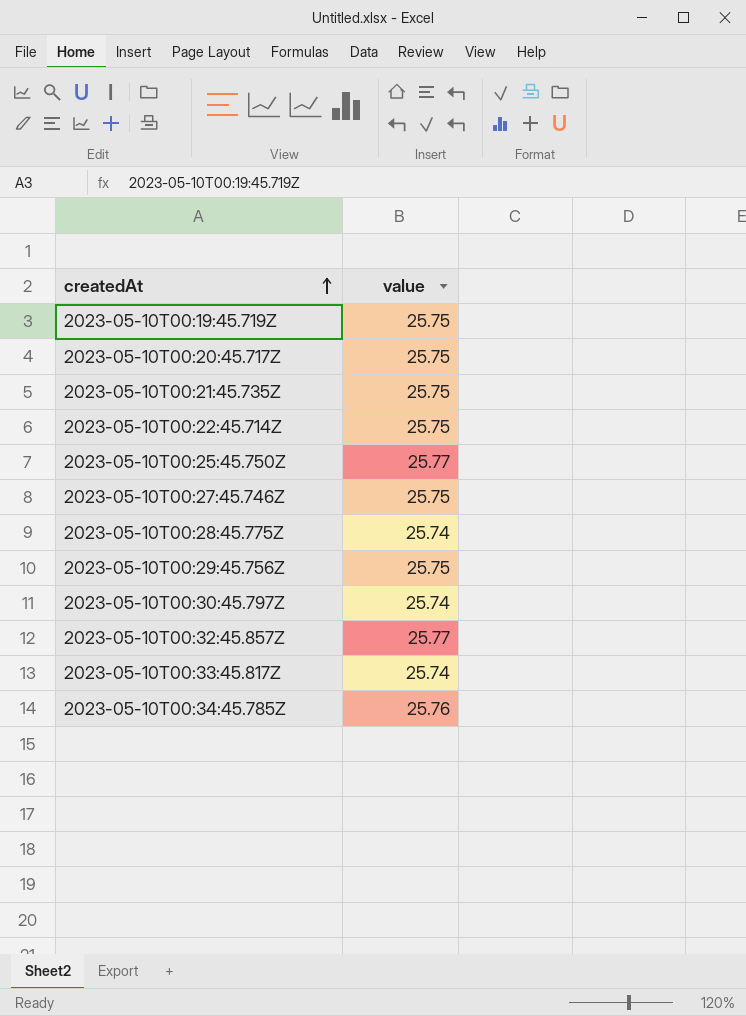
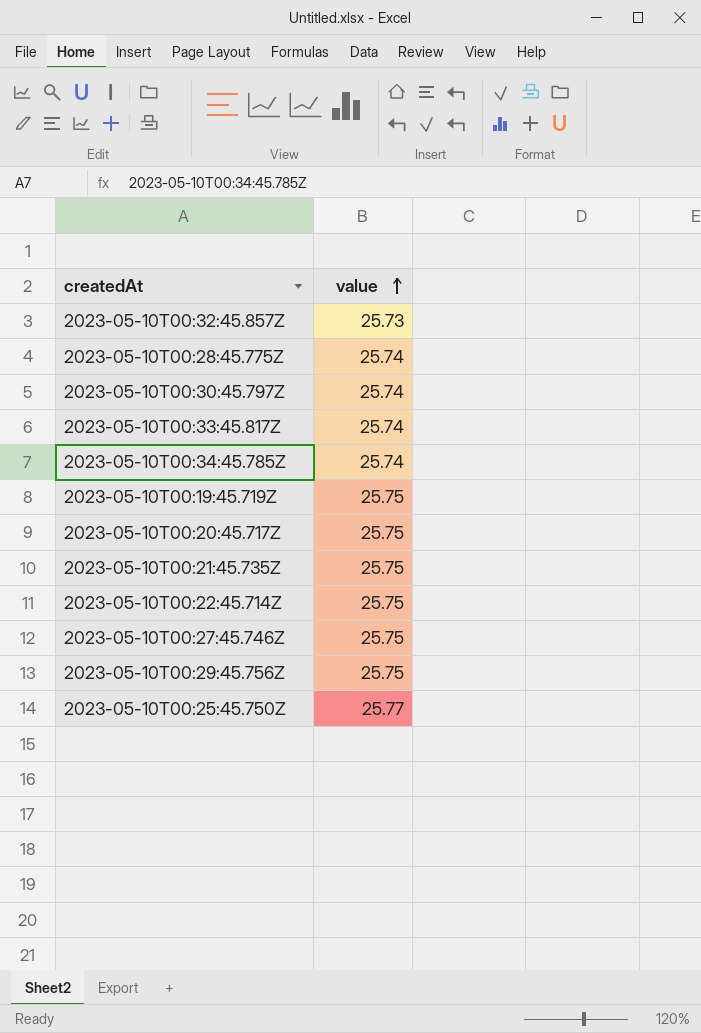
row order: createdAt ascending -> value ascending
2023-05-10T00:32:45.857Z | value: 25.77 -> 25.73
2023-05-10T00:34:45.785Z | value: 25.76 -> 25.74

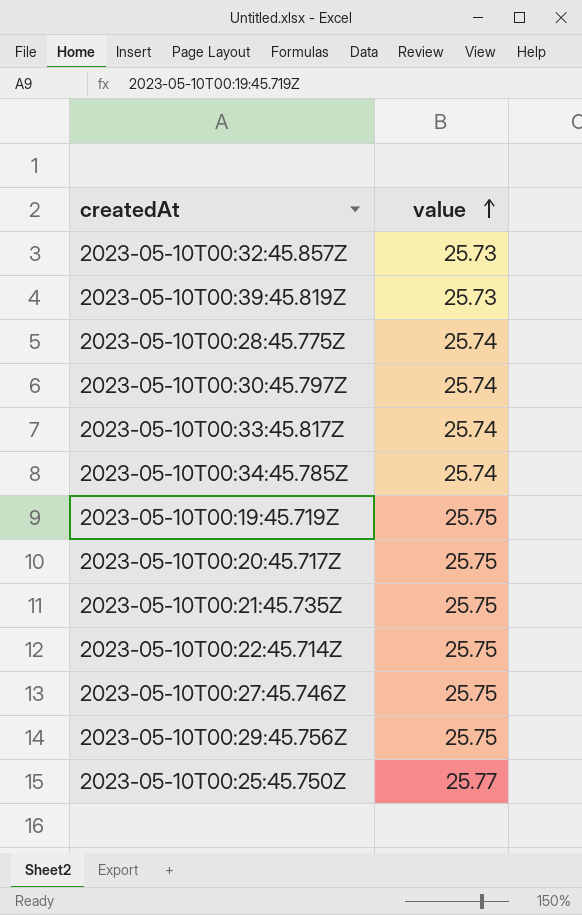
row 2023-05-10T00:39:45.819Z: none -> 25.73

